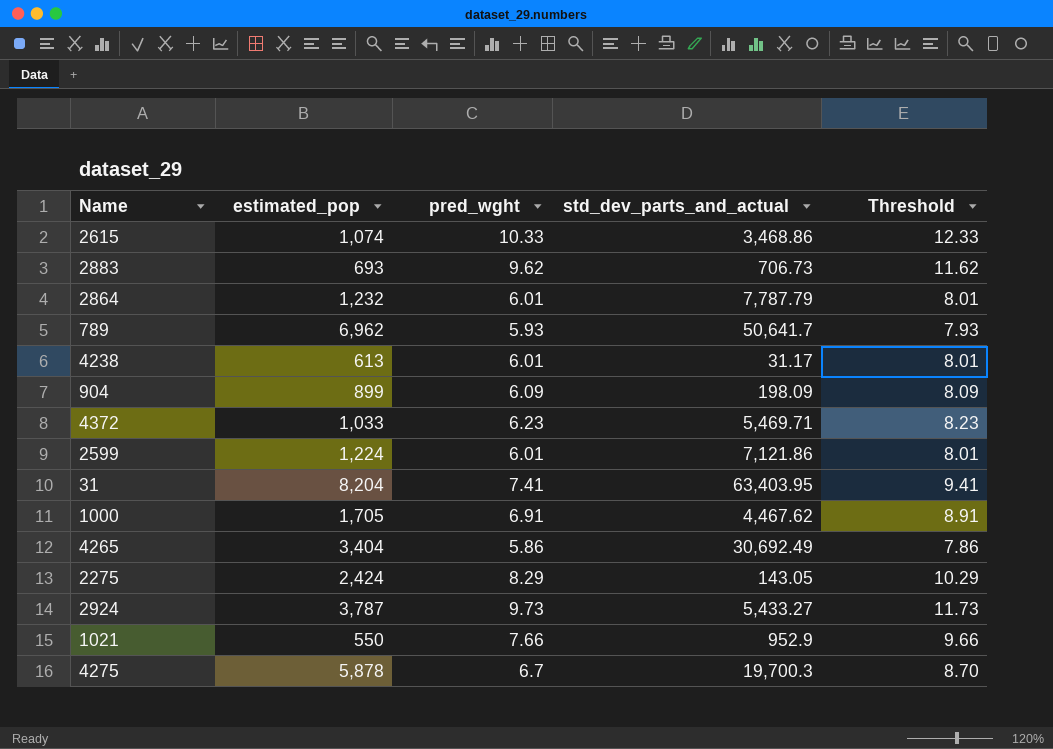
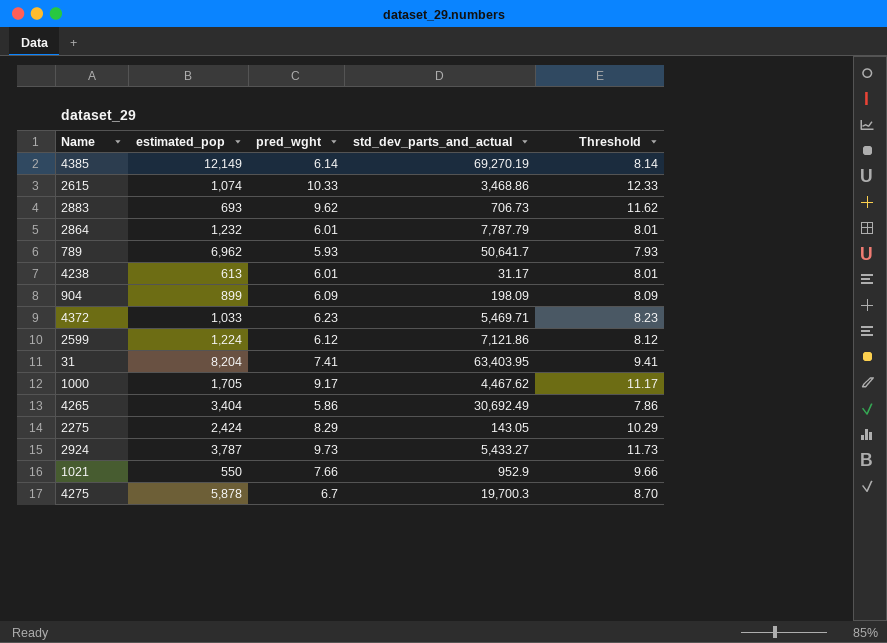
row 4385: none -> 12,149 | 6.14 | 69,270.19 | 8.14
2599 | pred_wght: 6.01 -> 6.12
2599 | Threshold: 8.01 -> 8.12
1000 | pred_wght: 6.91 -> 9.17
1000 | Threshold: 8.91 -> 11.17

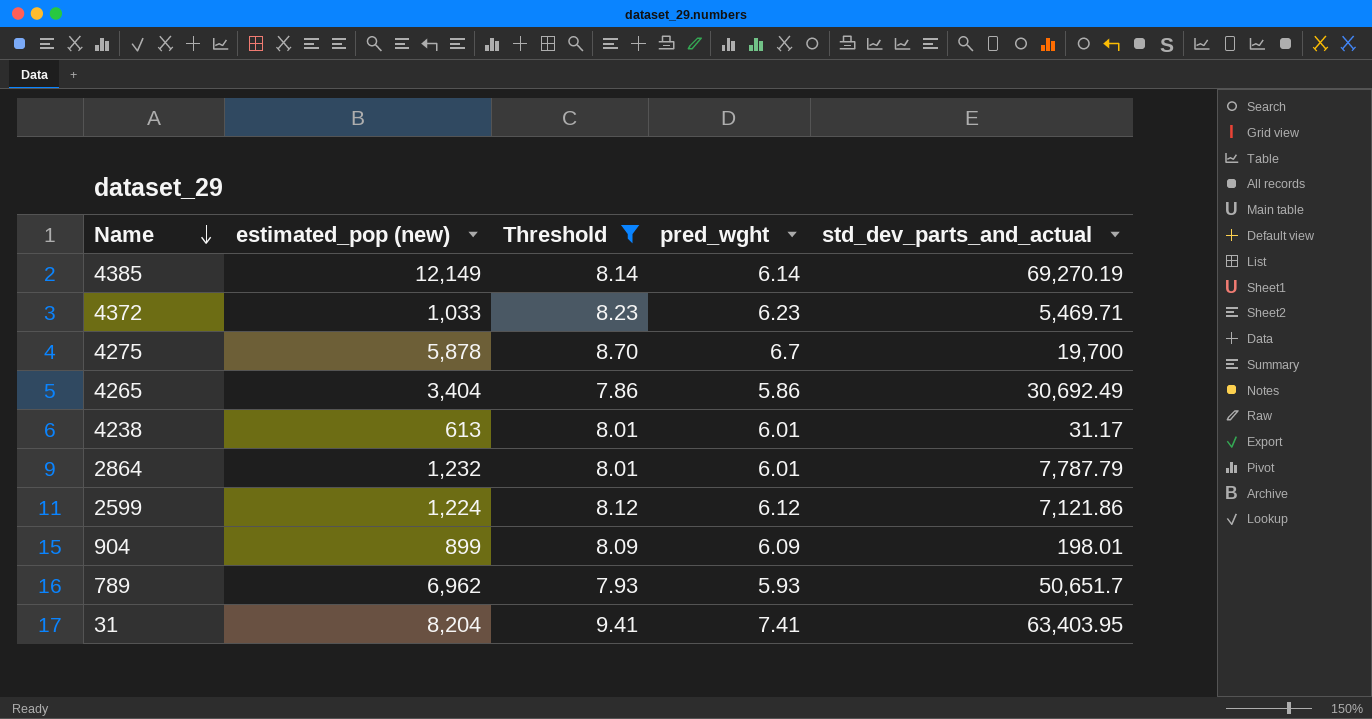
filter: none -> Threshold <= 9.41
row order: none -> Name descending
column name: estimated_pop -> estimated_pop (new)
column Threshold | position: 5 -> 3
4275 | std_dev_parts_and_actual: 19,700.3 -> 19,700
904 | std_dev_parts_and_actual: 198.09 -> 198.01
789 | std_dev_parts_and_actual: 50,641.7 -> 50,651.7

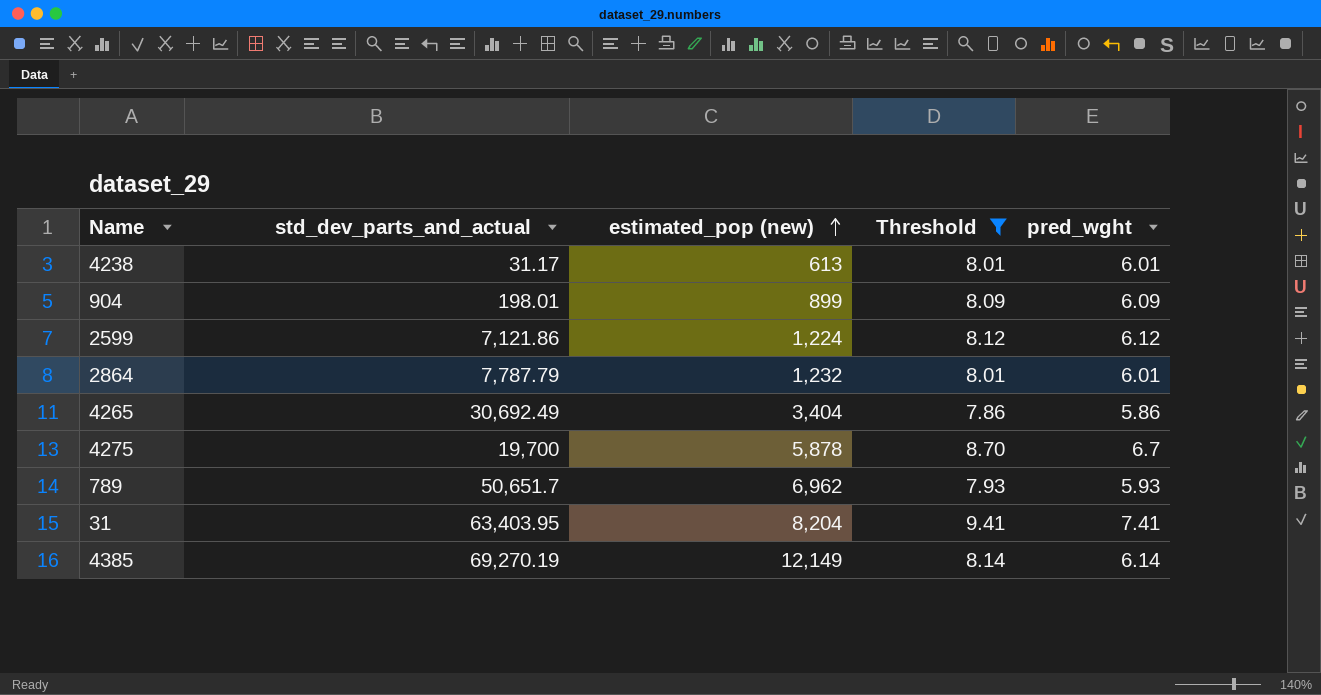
row order: Name descending -> estimated_pop (new) ascending
column std_dev_parts_and_actual | position: 5 -> 2
row 4372: 1,033 | 8.23 | 6.23 | 5,469.71 -> none

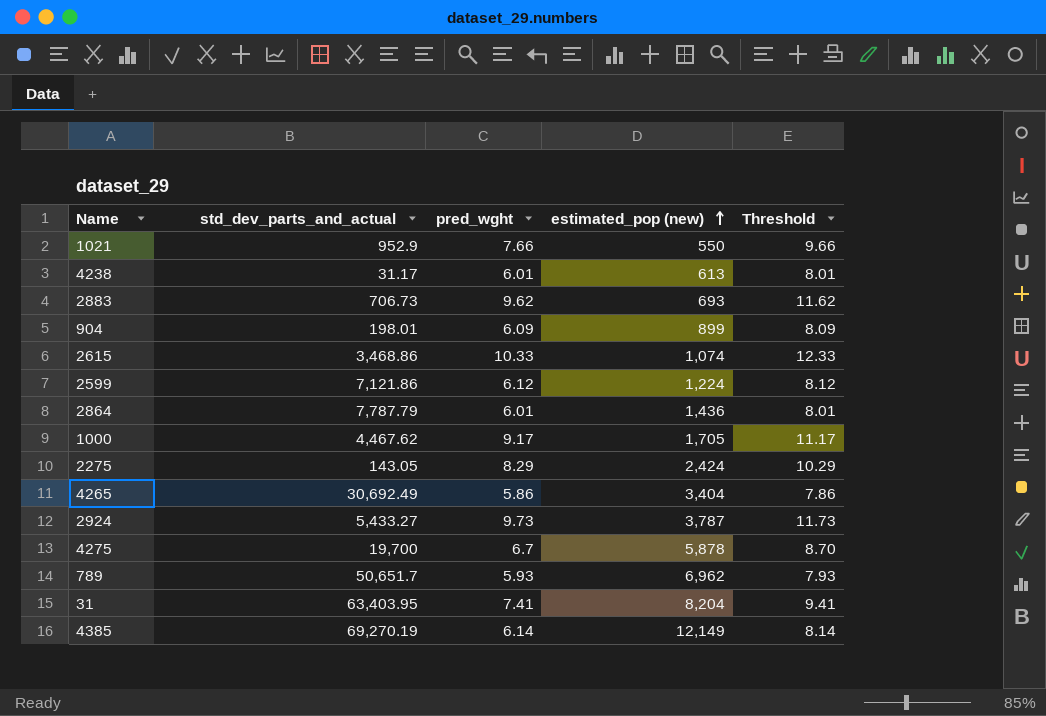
filter: Threshold <= 9.41 -> none
column pred_wght | position: 5 -> 3
2864 | estimated_pop (new): 1,232 -> 1,436

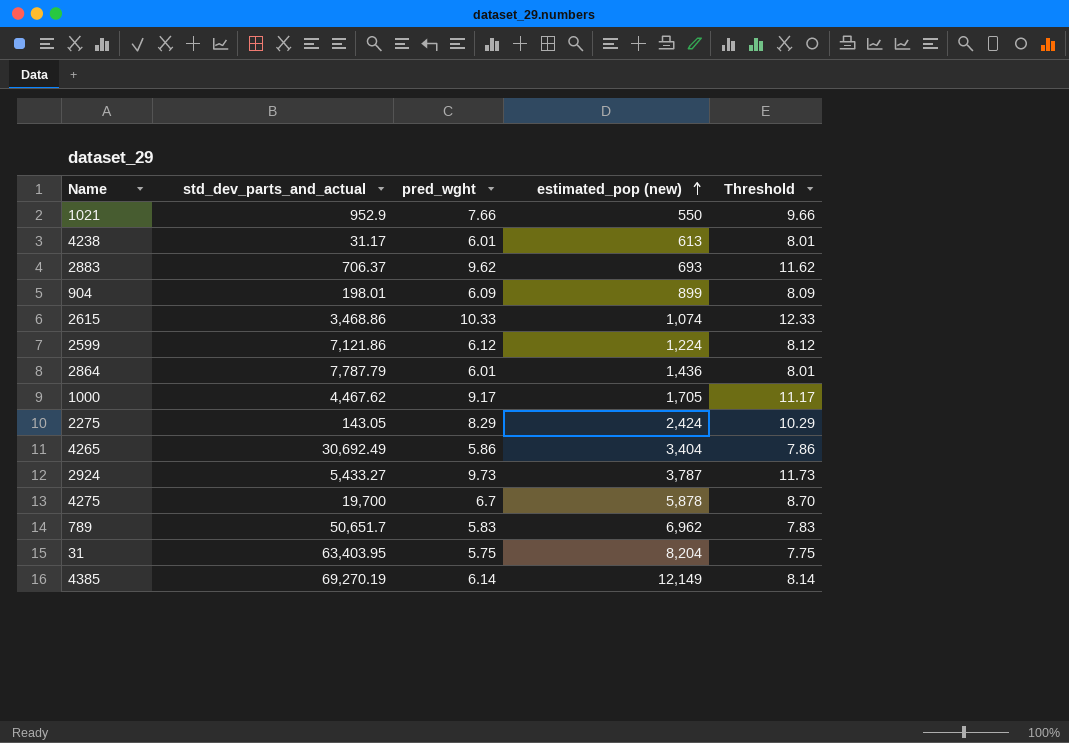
2883 | std_dev_parts_and_actual: 706.73 -> 706.37
789 | pred_wght: 5.93 -> 5.83
789 | Threshold: 7.93 -> 7.83
31 | pred_wght: 7.41 -> 5.75
31 | Threshold: 9.41 -> 7.75

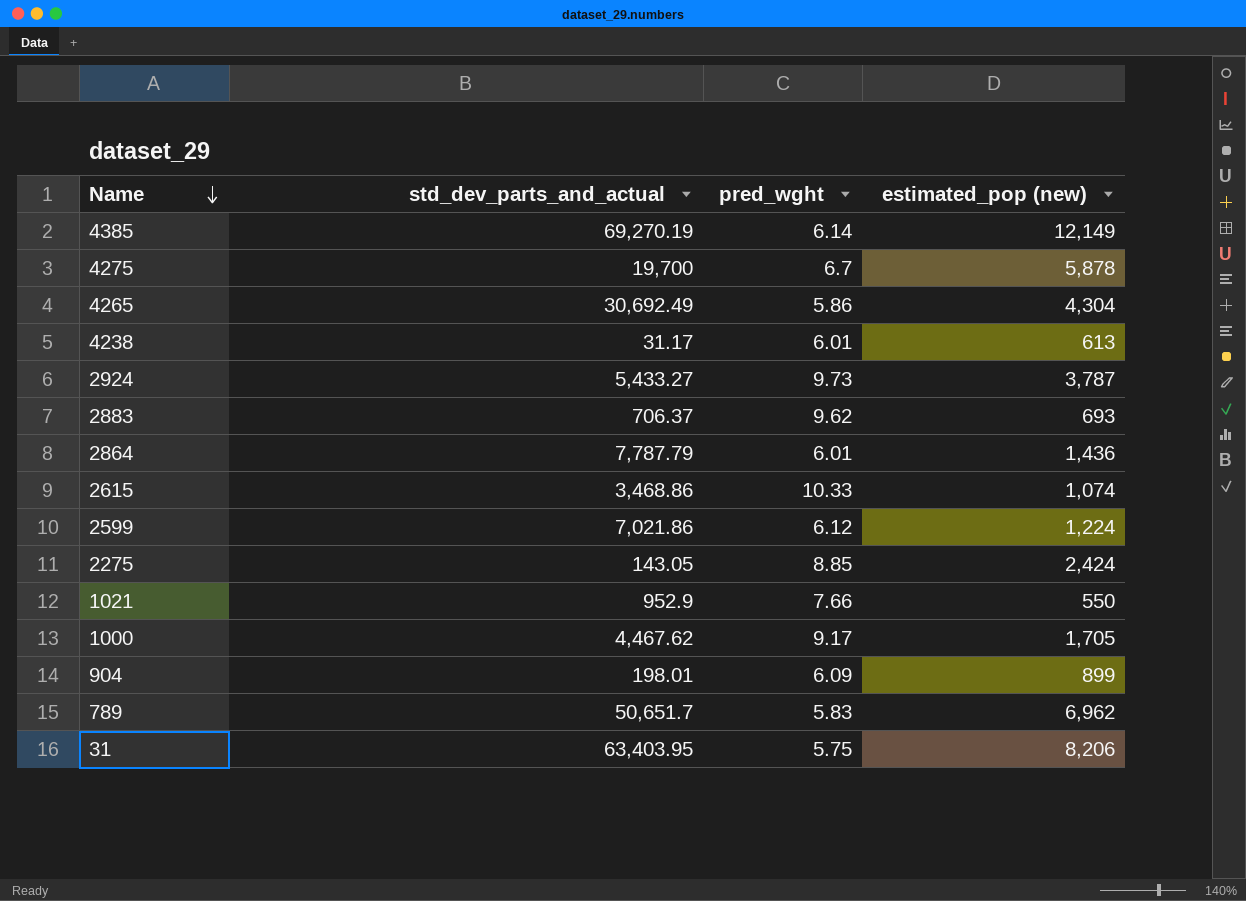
row order: estimated_pop (new) ascending -> Name descending
column Threshold | formula: [pred_wght] + 2 -> none
4265 | estimated_pop (new): 3,404 -> 4,304
2599 | std_dev_parts_and_actual: 7,121.86 -> 7,021.86
2275 | pred_wght: 8.29 -> 8.85
31 | estimated_pop (new): 8,204 -> 8,206

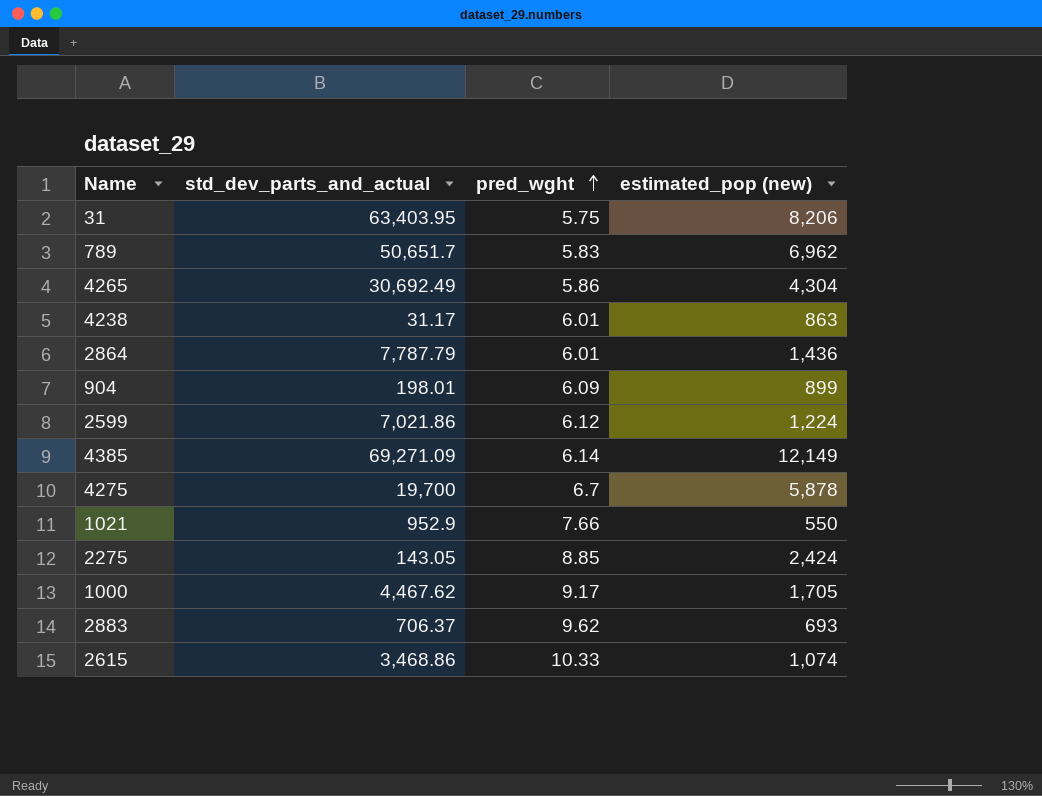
row order: Name descending -> pred_wght ascending
row 2924: 5,433.27 | 9.73 | 3,787 -> none
4238 | estimated_pop (new): 613 -> 863
4385 | std_dev_parts_and_actual: 69,270.19 -> 69,271.09

